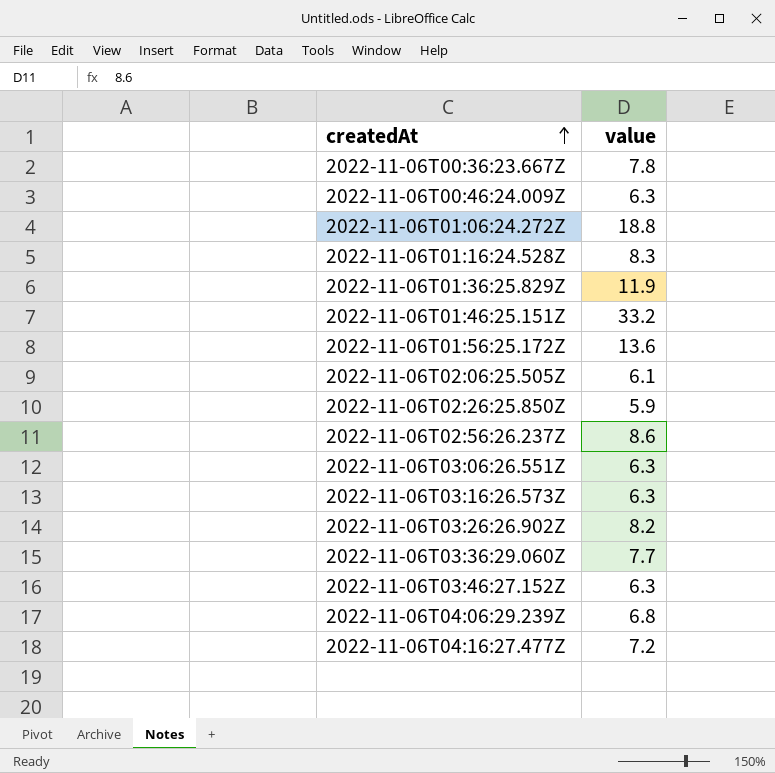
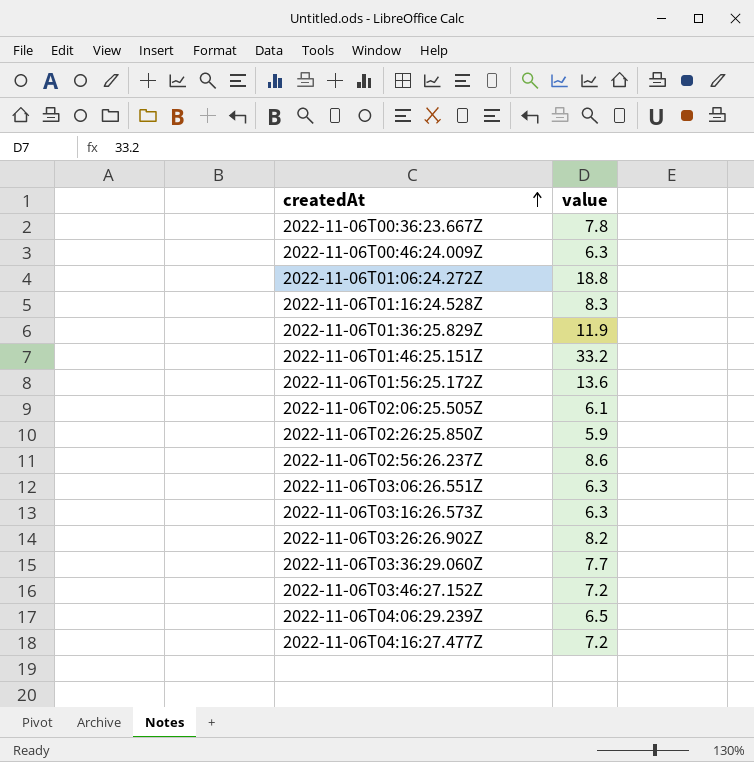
2022-11-06T03:46:27.152Z | value: 6.3 -> 7.2
2022-11-06T04:06:29.239Z | value: 6.8 -> 6.5

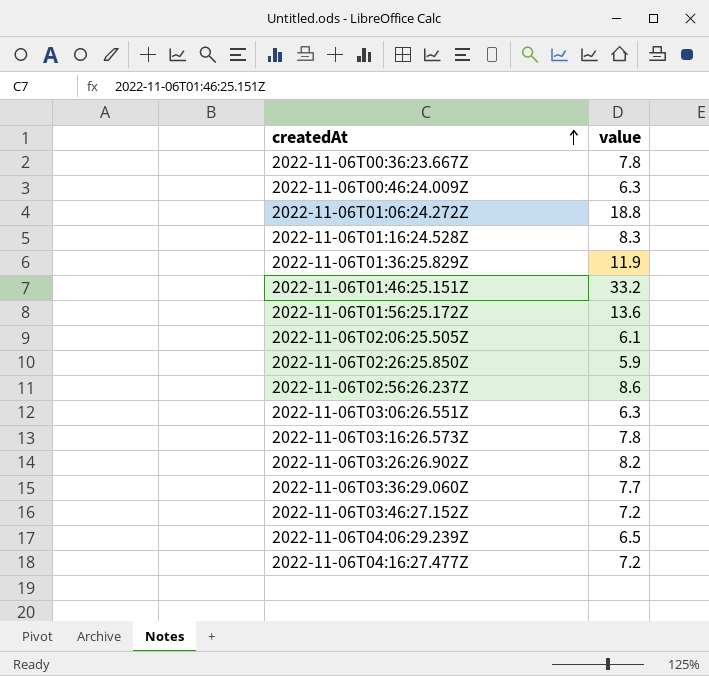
2022-11-06T03:16:26.573Z | value: 6.3 -> 7.8

